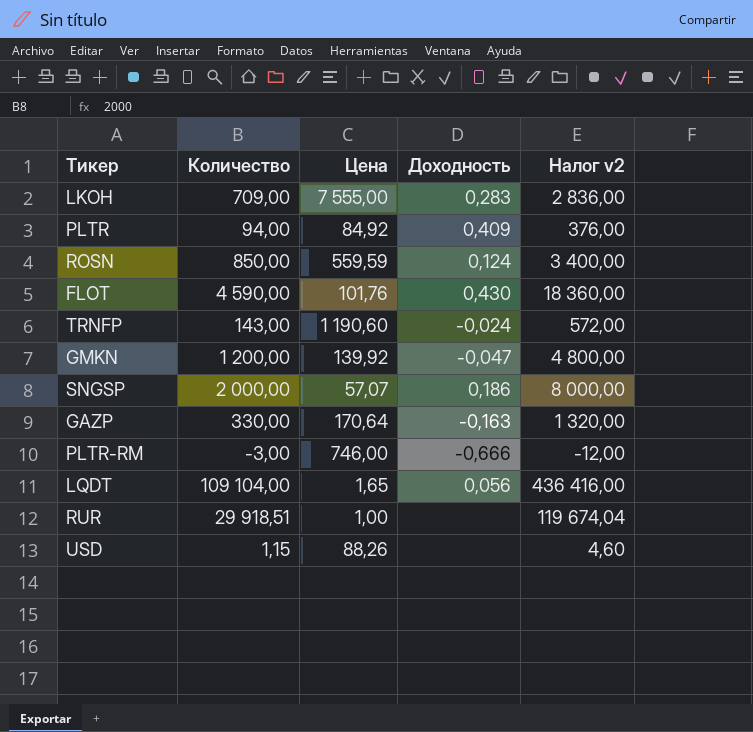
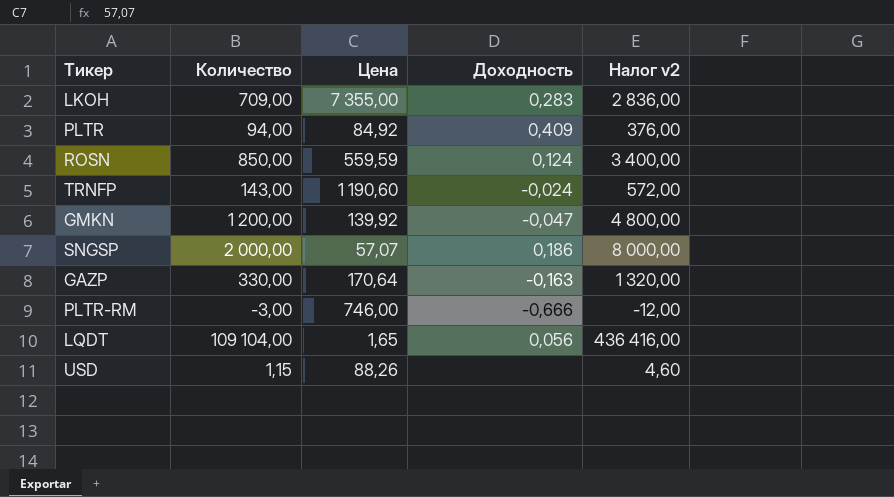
row FLOT: 4 590,00 | 101,76 | 0,430 | 18 360,00 -> none
row RUR: 29 918,51 | 1,00 | none | 119 674,04 -> none
LKOH | Цена: 7 555,00 -> 7 355,00

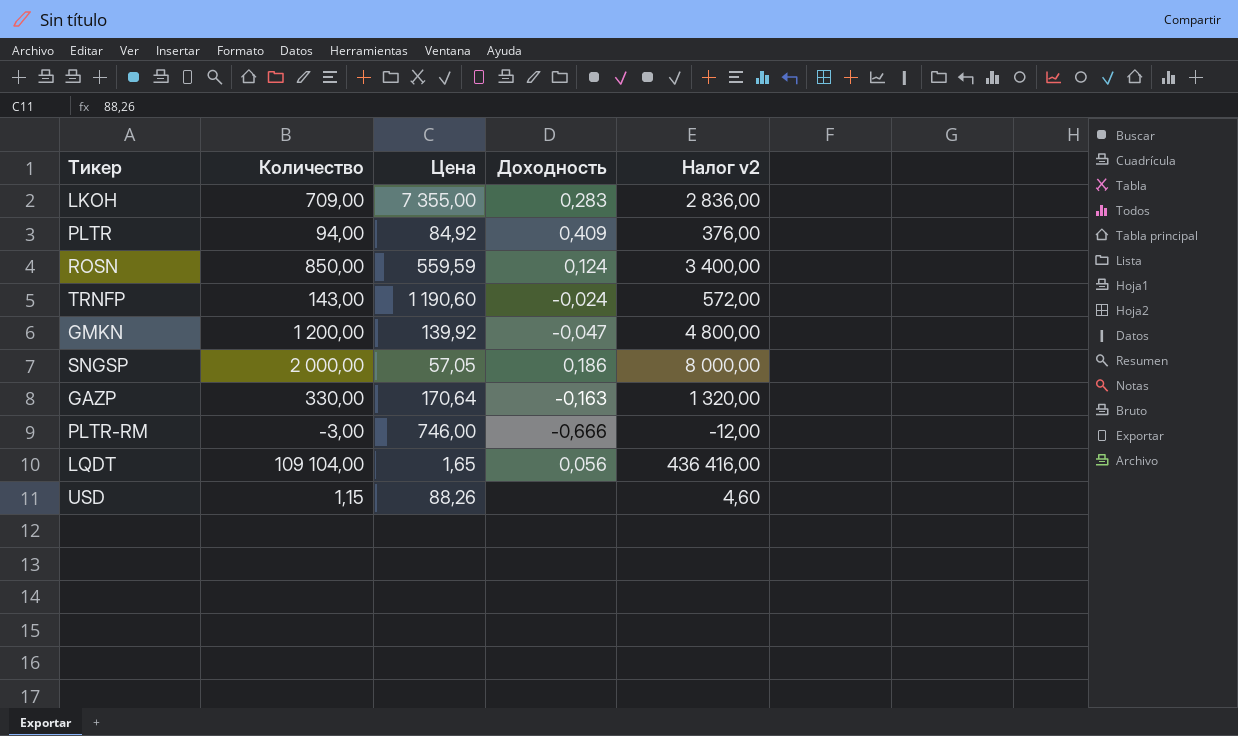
SNGSP | Цена: 57,07 -> 57,05

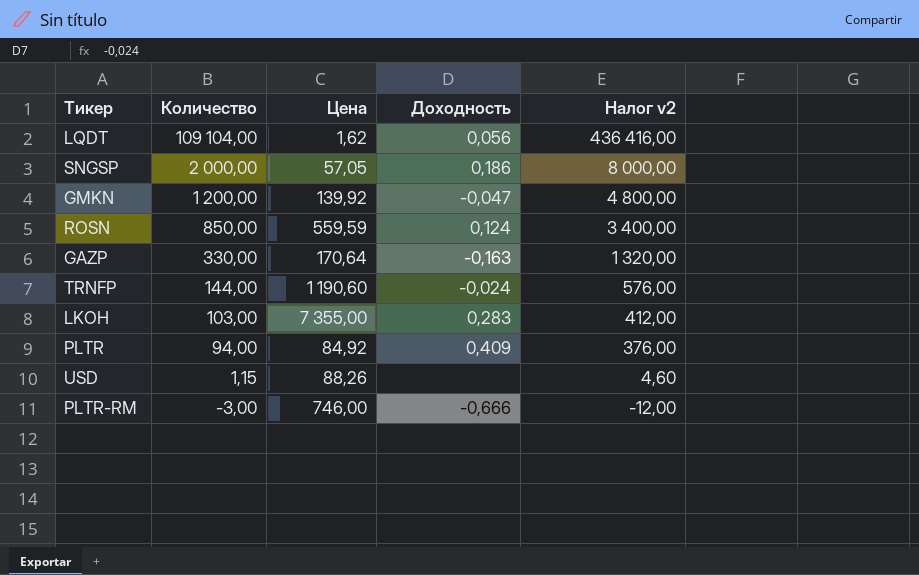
row order: none -> Количество descending
LQDT | Цена: 1,65 -> 1,62
TRNFP | Количество: 143,00 -> 144,00
TRNFP | Налог v2: 572,00 -> 576,00
LKOH | Количество: 709,00 -> 103,00
LKOH | Налог v2: 2 836,00 -> 412,00

